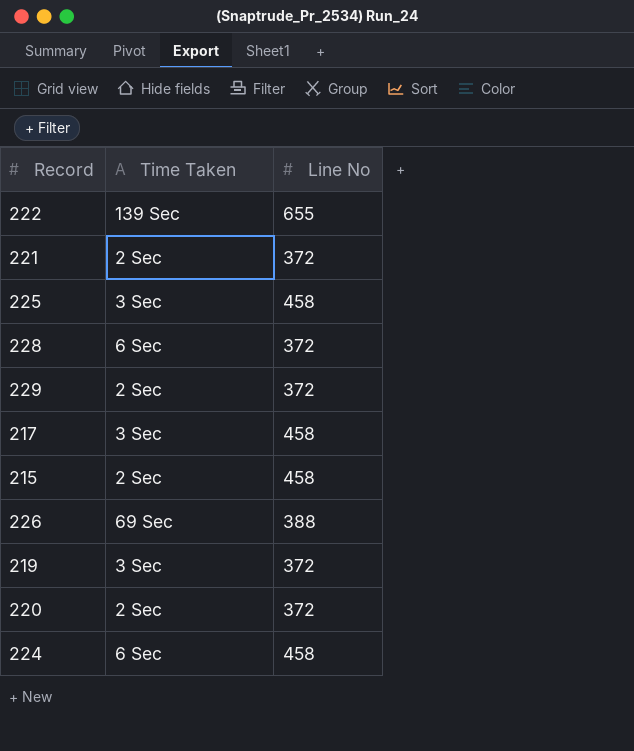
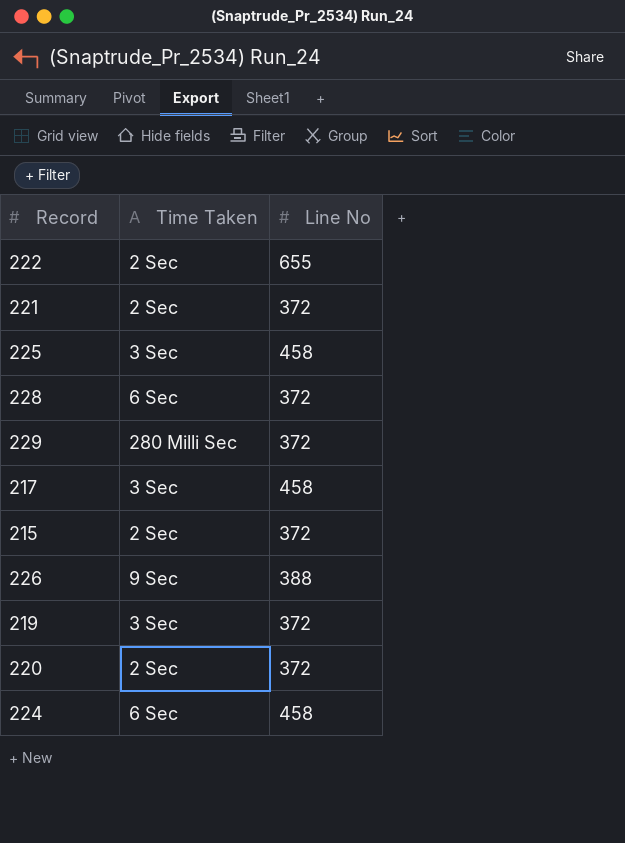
222 | Time Taken: 139 Sec -> 2 Sec
229 | Time Taken: 2 Sec -> 280 Milli Sec
215 | Line No: 458 -> 372
226 | Time Taken: 69 Sec -> 9 Sec

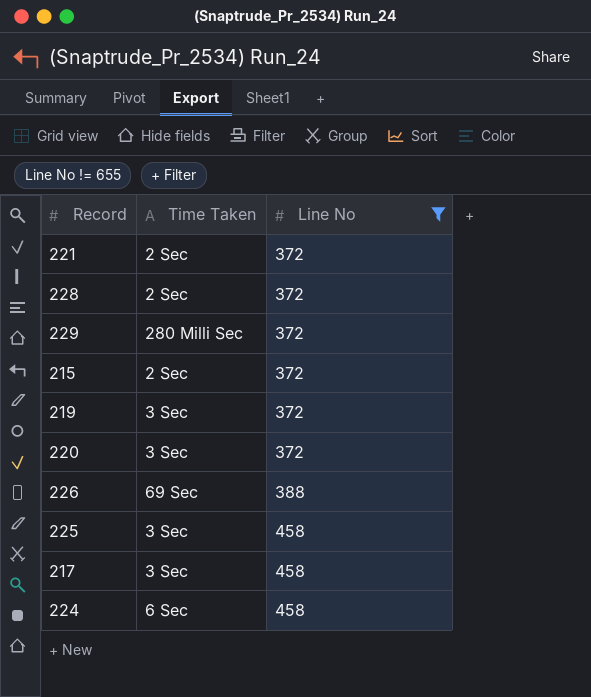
filter: none -> Line No != 655
row order: none -> Line No ascending
228 | Time Taken: 6 Sec -> 2 Sec
220 | Time Taken: 2 Sec -> 3 Sec
226 | Time Taken: 9 Sec -> 69 Sec

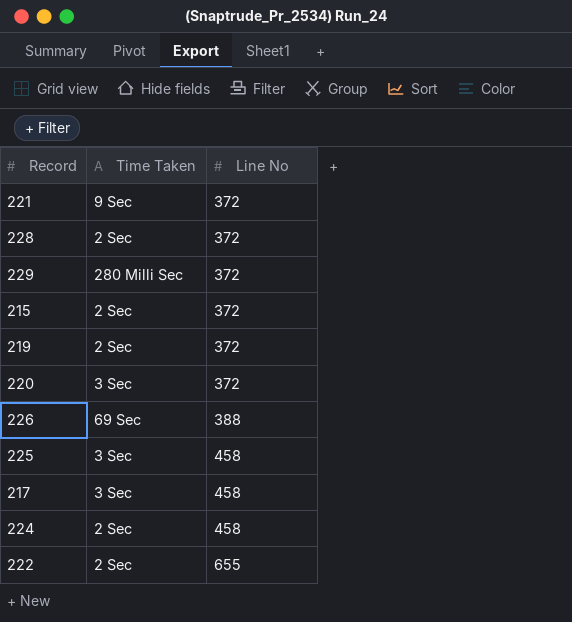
filter: Line No != 655 -> none
221 | Time Taken: 2 Sec -> 9 Sec
219 | Time Taken: 3 Sec -> 2 Sec
224 | Time Taken: 6 Sec -> 2 Sec

